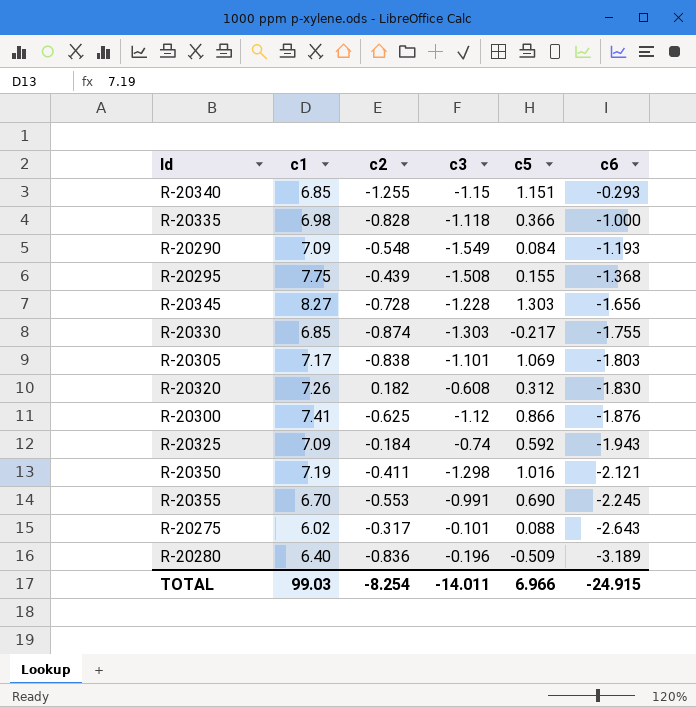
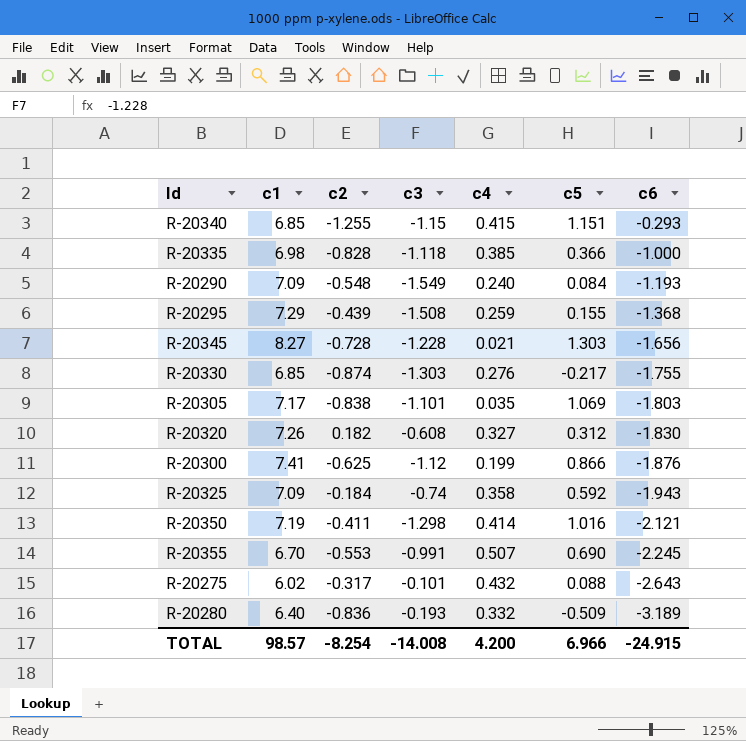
column c4 | position: none -> 5
R-20295 | c1: 7.75 -> 7.29
R-20280 | c3: -0.196 -> -0.193
TOTAL | c1: 99.03 -> 98.57
TOTAL | c3: -14.011 -> -14.008

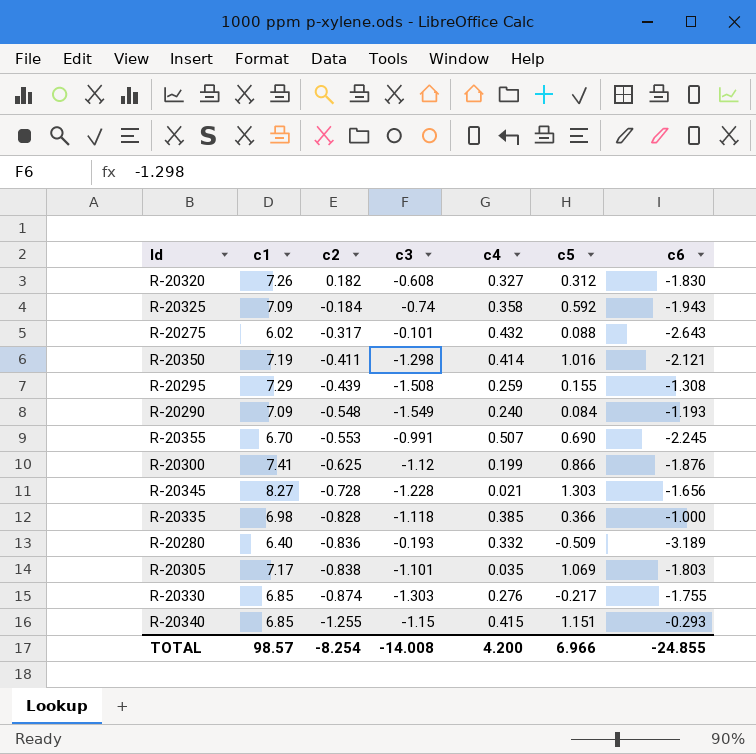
row order: c6 descending -> c2 descending
R-20295 | c6: -1.368 -> -1.308
TOTAL | c6: -24.915 -> -24.855

